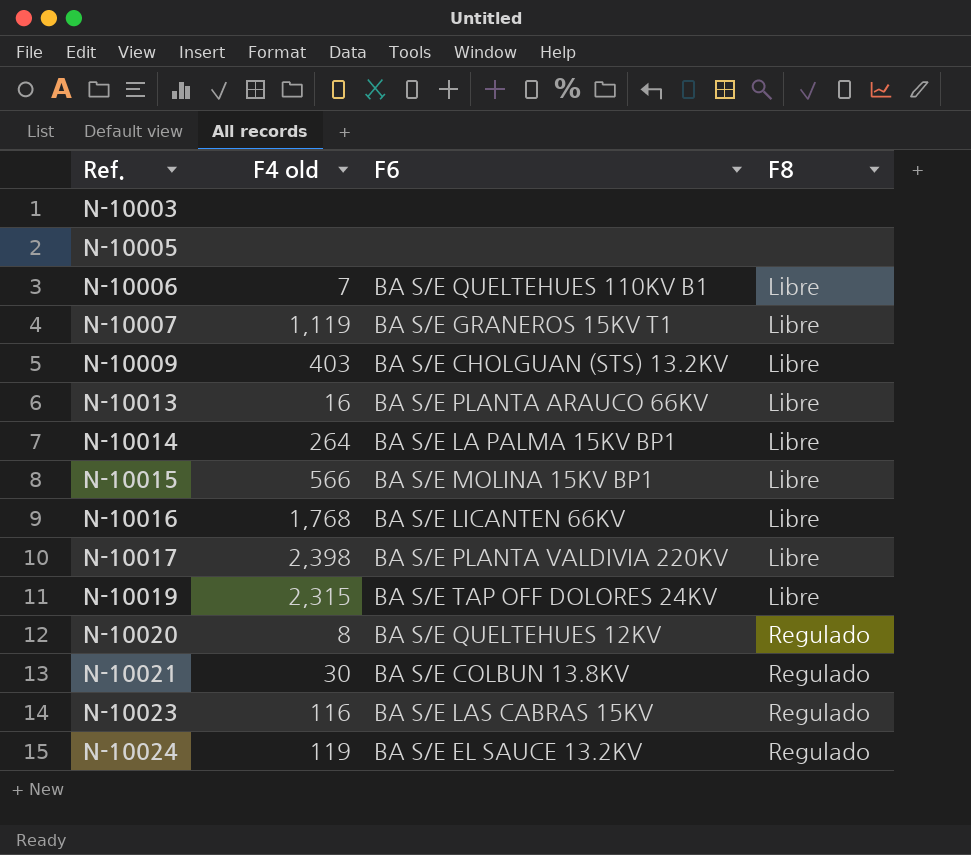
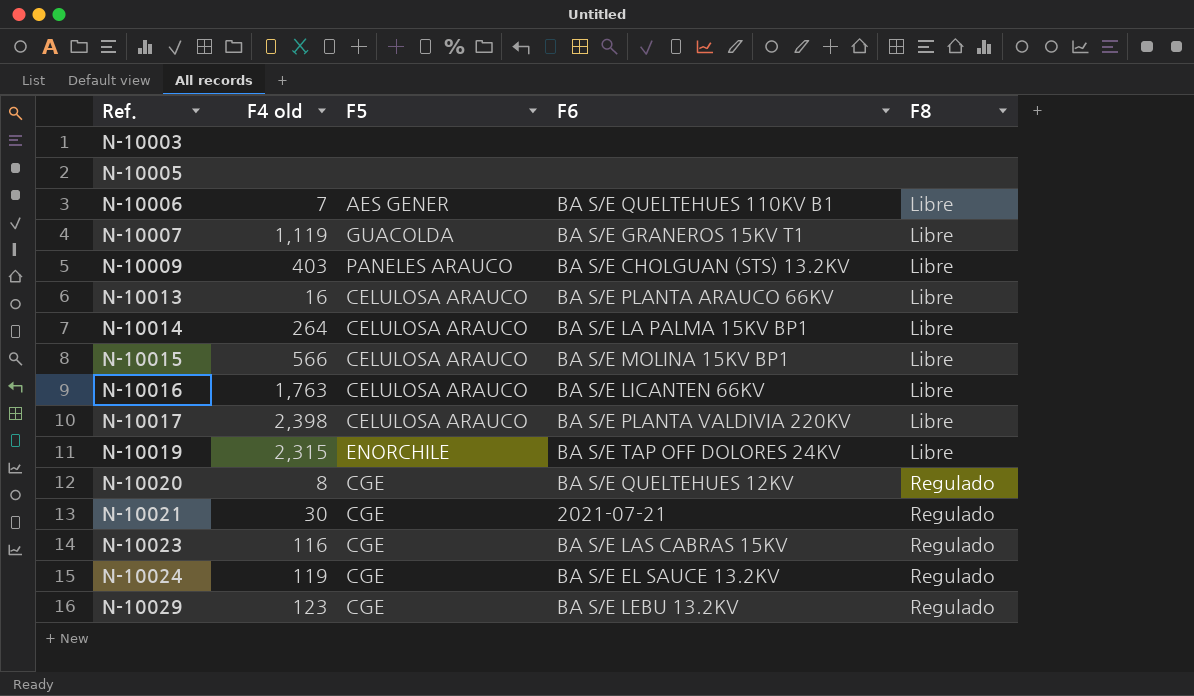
column F5 | position: none -> 3
N-10016 | F4 old: 1,768 -> 1,763
N-10021 | F6: BA S/E COLBUN 13.8KV -> 2021-07-21
row N-10029: none -> 123 | CGE | BA S/E LEBU 13.2KV | Regulado

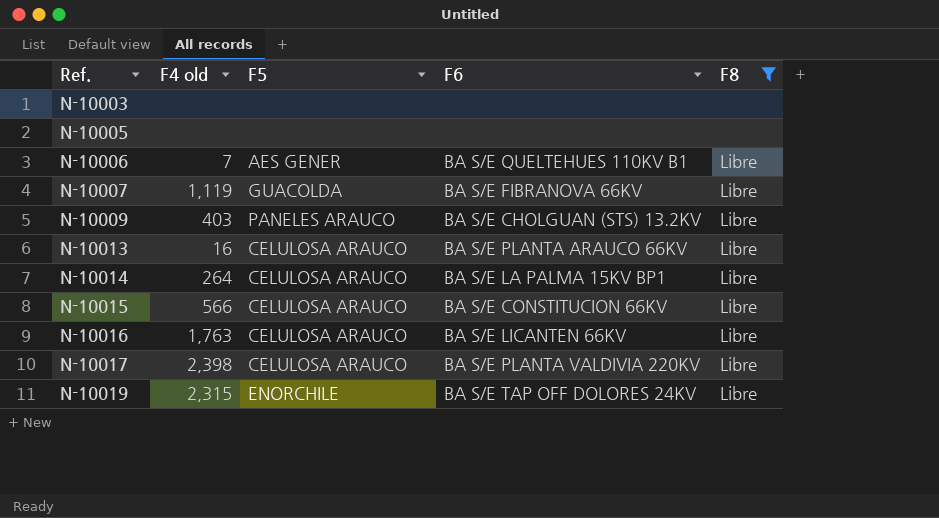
filter: none -> F8 != Regulado
N-10007 | F6: BA S/E GRANEROS 15KV T1 -> BA S/E FIBRANOVA 66KV
N-10015 | F6: BA S/E MOLINA 15KV BP1 -> BA S/E CONSTITUCION 66KV

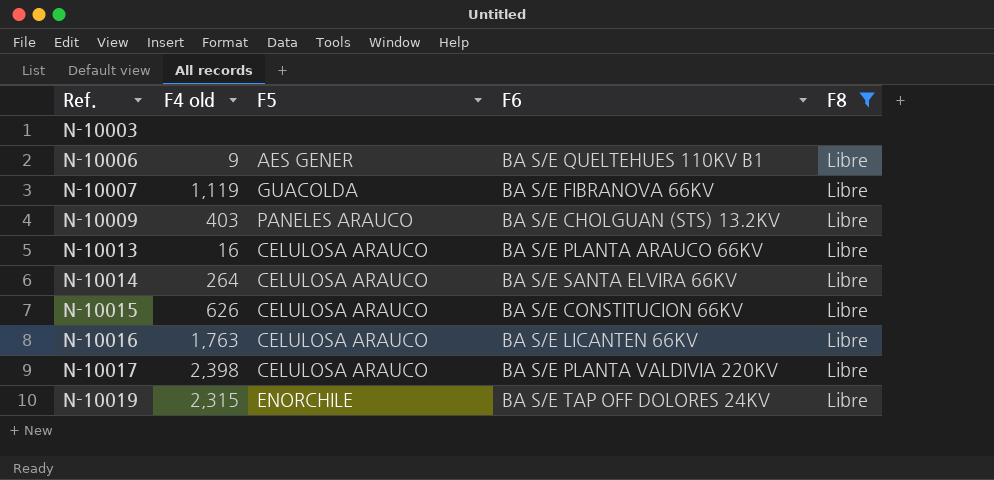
row N-10005: none | none | none | none -> none
N-10006 | F4 old: 7 -> 9
N-10014 | F6: BA S/E LA PALMA 15KV BP1 -> BA S/E SANTA ELVIRA 66KV
N-10015 | F4 old: 566 -> 626

